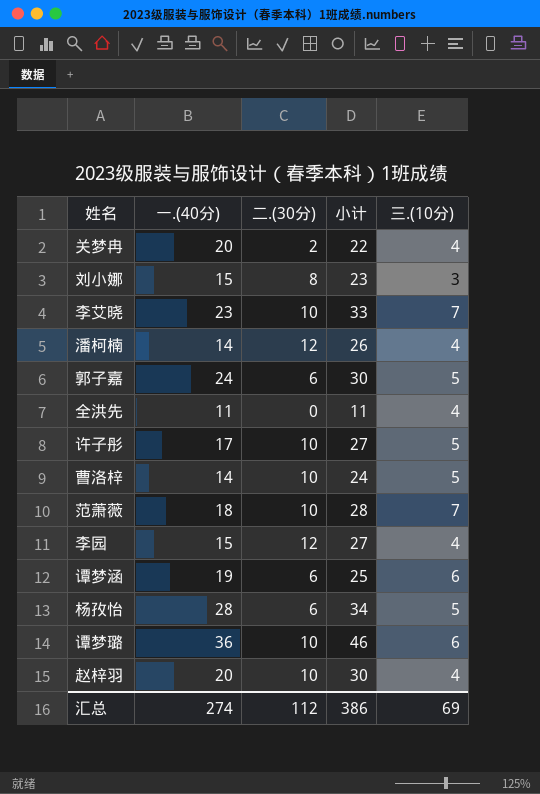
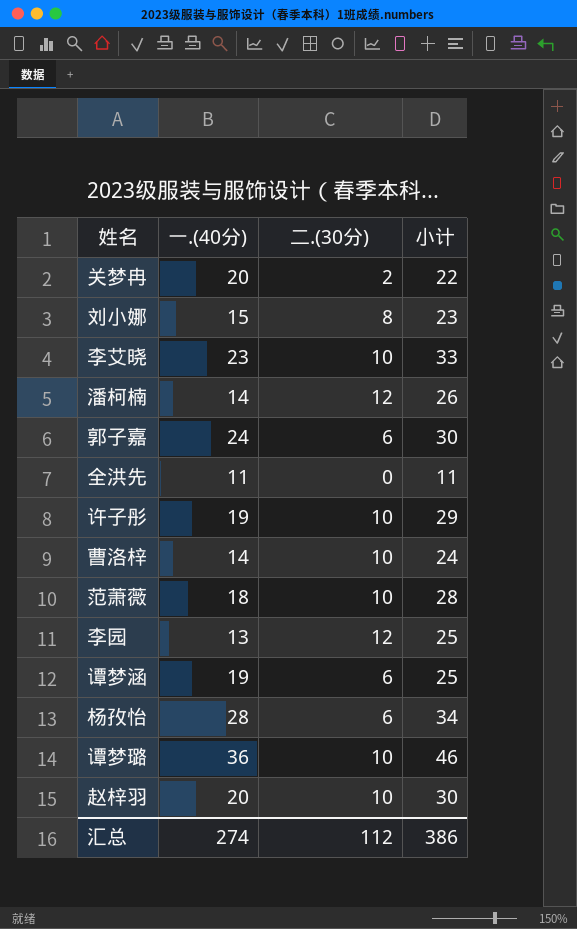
column 三.(10分) | position: 5 -> none
许子彤 | 一.(40分): 17 -> 19
许子彤 | 小计: 27 -> 29
李园 | 一.(40分): 15 -> 13
李园 | 小计: 27 -> 25

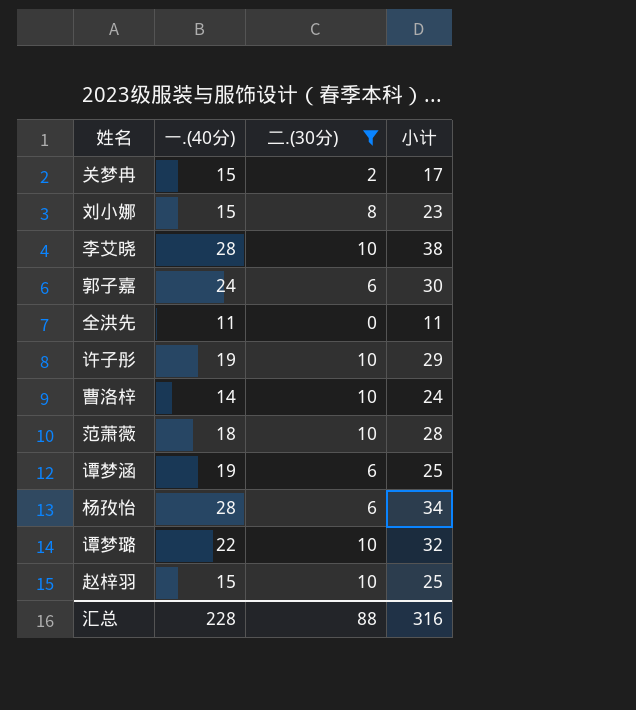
filter: none -> 二.(30分) != 12
关梦冉 | 一.(40分): 20 -> 15
关梦冉 | 小计: 22 -> 17
李艾晓 | 一.(40分): 23 -> 28
李艾晓 | 小计: 33 -> 38
谭梦璐 | 一.(40分): 36 -> 22
谭梦璐 | 小计: 46 -> 32
赵梓羽 | 一.(40分): 20 -> 15
赵梓羽 | 小计: 30 -> 25
汇总 | 一.(40分): 274 -> 228
汇总 | 二.(30分): 112 -> 88
汇总 | 小计: 386 -> 316

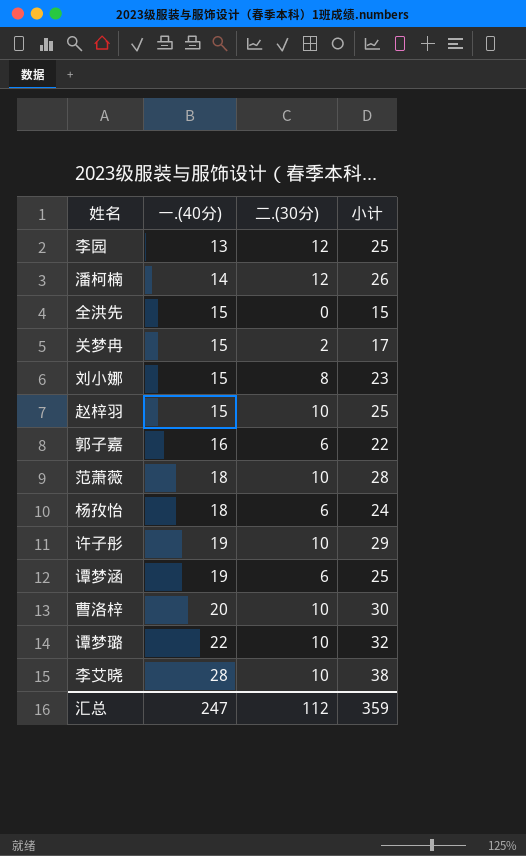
filter: 二.(30分) != 12 -> none
row order: none -> 一.(40分) ascending
全洪先 | 一.(40分): 11 -> 15
全洪先 | 小计: 11 -> 15
郭子嘉 | 一.(40分): 24 -> 16
郭子嘉 | 小计: 30 -> 22
杨孜怡 | 一.(40分): 28 -> 18
杨孜怡 | 小计: 34 -> 24
曹洛梓 | 一.(40分): 14 -> 20
曹洛梓 | 小计: 24 -> 30
汇总 | 一.(40分): 228 -> 247
汇总 | 二.(30分): 88 -> 112
汇总 | 小计: 316 -> 359

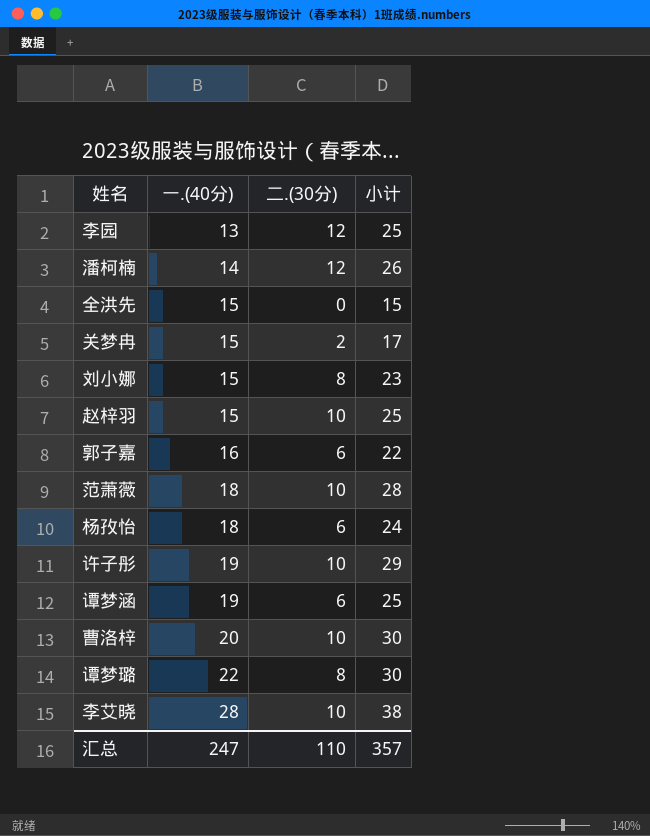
谭梦璐 | 二.(30分): 10 -> 8
谭梦璐 | 小计: 32 -> 30
汇总 | 二.(30分): 112 -> 110
汇总 | 小计: 359 -> 357

